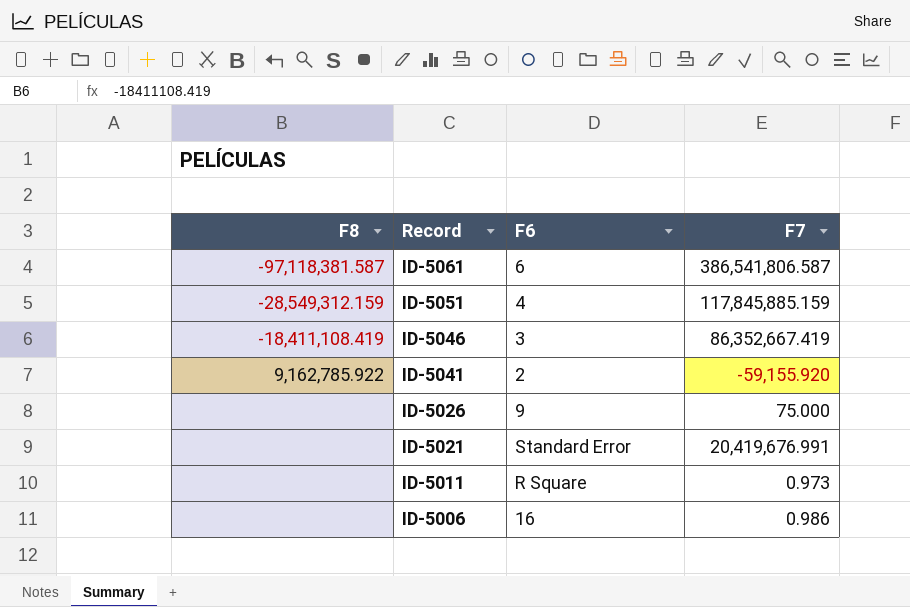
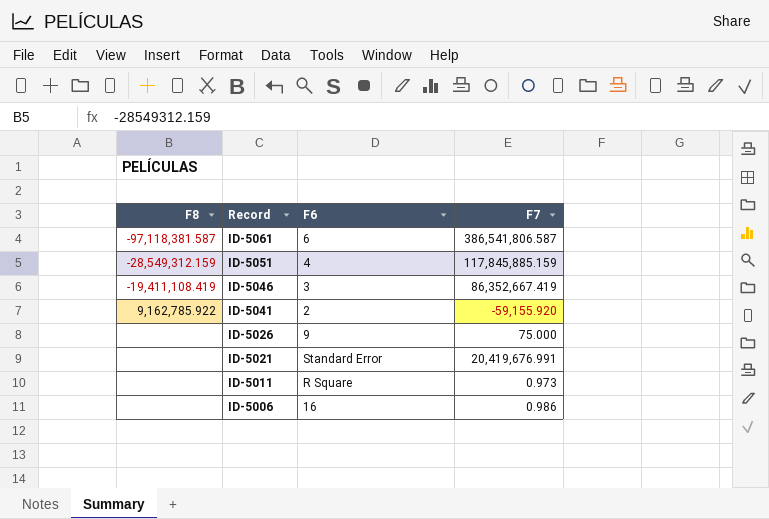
ID-5046 | F8: -18,411,108.419 -> -19,411,108.419

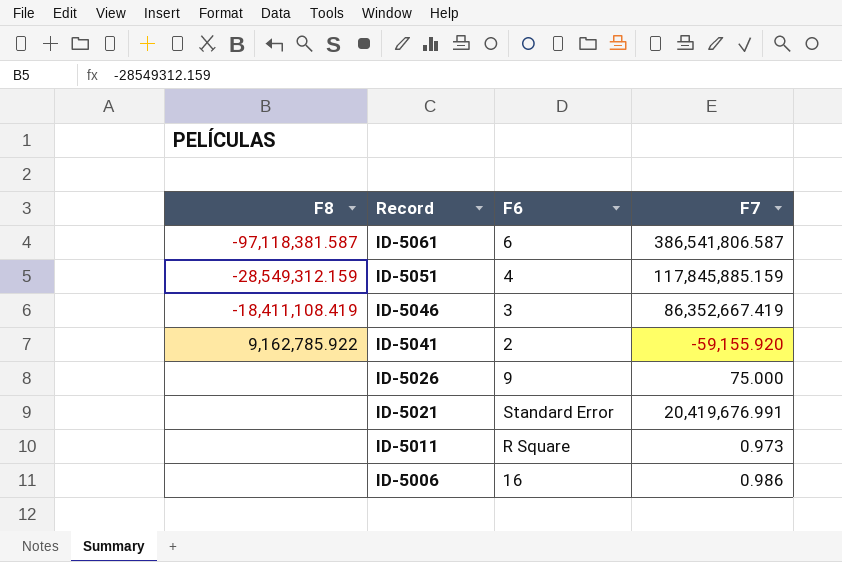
ID-5046 | F8: -19,411,108.419 -> -18,411,108.419

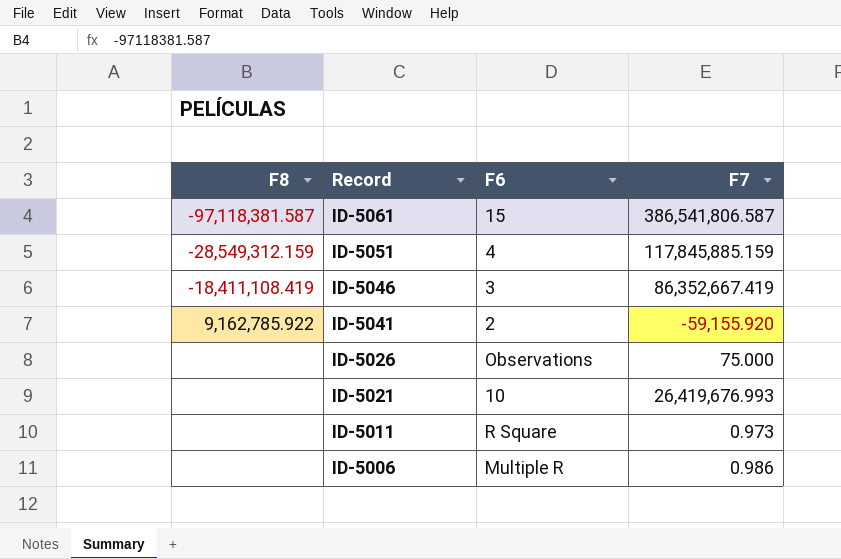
ID-5061 | F6: 6 -> 15
ID-5026 | F6: 9 -> Observations
ID-5021 | F6: Standard Error -> 10
ID-5021 | F7: 20,419,676.991 -> 26,419,676.993
ID-5006 | F6: 16 -> Multiple R

